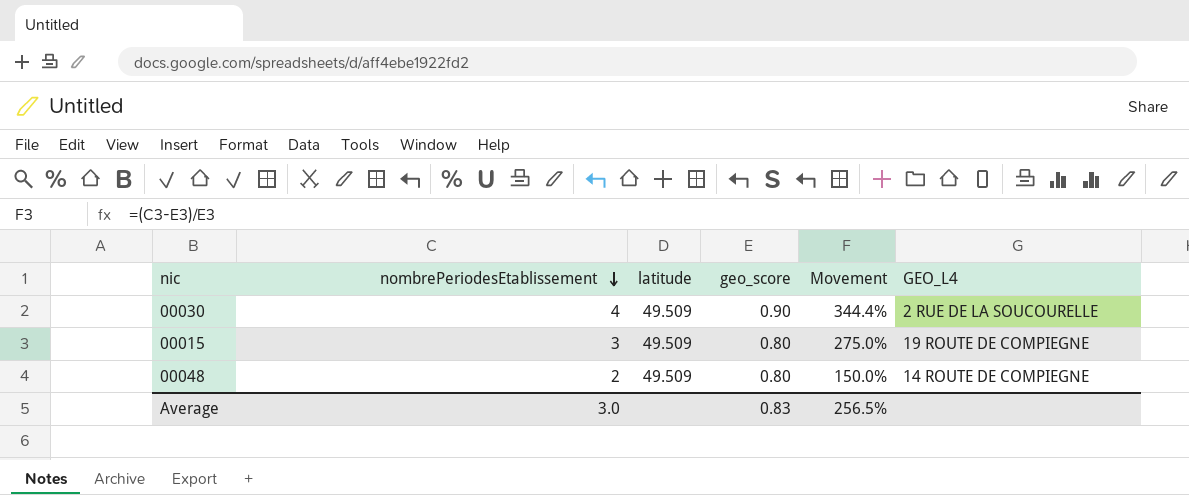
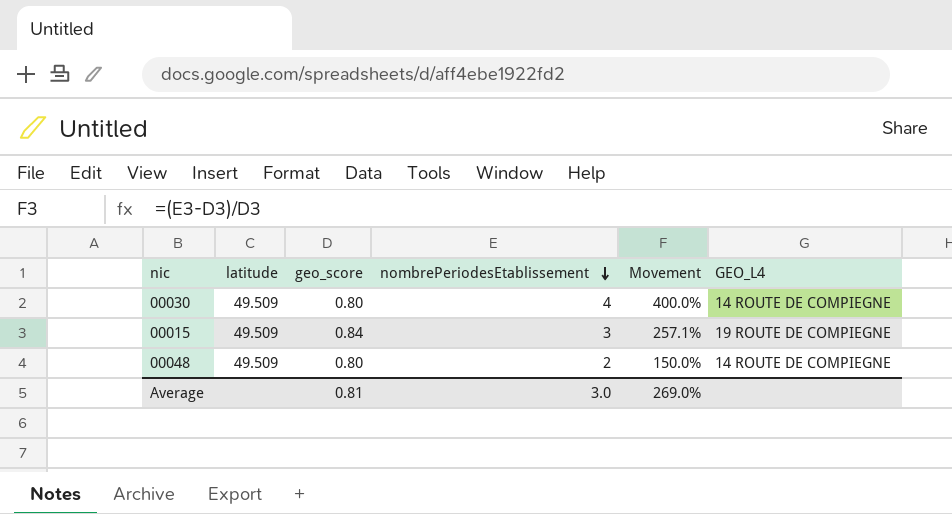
column nombrePeriodesEtablissement | position: 2 -> 4
00030 | geo_score: 0.90 -> 0.80
00030 | Movement: 344.4% -> 400.0%
00030 | GEO_L4: 2 RUE DE LA SOUCOURELLE -> 14 ROUTE DE COMPIEGNE
00015 | geo_score: 0.80 -> 0.84
00015 | Movement: 275.0% -> 257.1%
Average | geo_score: 0.83 -> 0.81
Average | Movement: 256.5% -> 269.0%

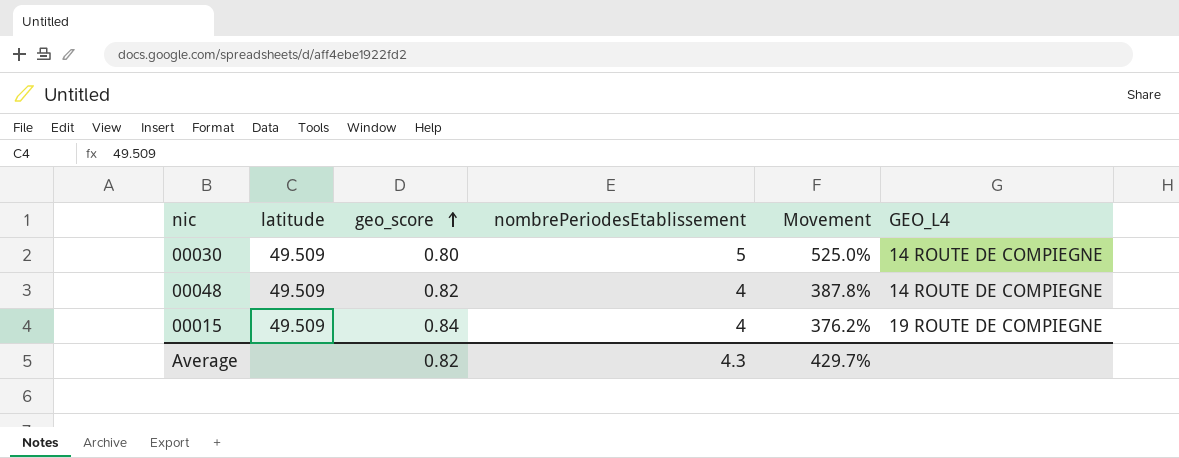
row order: nombrePeriodesEtablissement descending -> geo_score ascending
00030 | nombrePeriodesEtablissement: 4 -> 5
00030 | Movement: 400.0% -> 525.0%
00048 | geo_score: 0.80 -> 0.82
00048 | nombrePeriodesEtablissement: 2 -> 4
00048 | Movement: 150.0% -> 387.8%
00015 | nombrePeriodesEtablissement: 3 -> 4
00015 | Movement: 257.1% -> 376.2%
Average | geo_score: 0.81 -> 0.82
Average | nombrePeriodesEtablissement: 3.0 -> 4.3
Average | Movement: 269.0% -> 429.7%

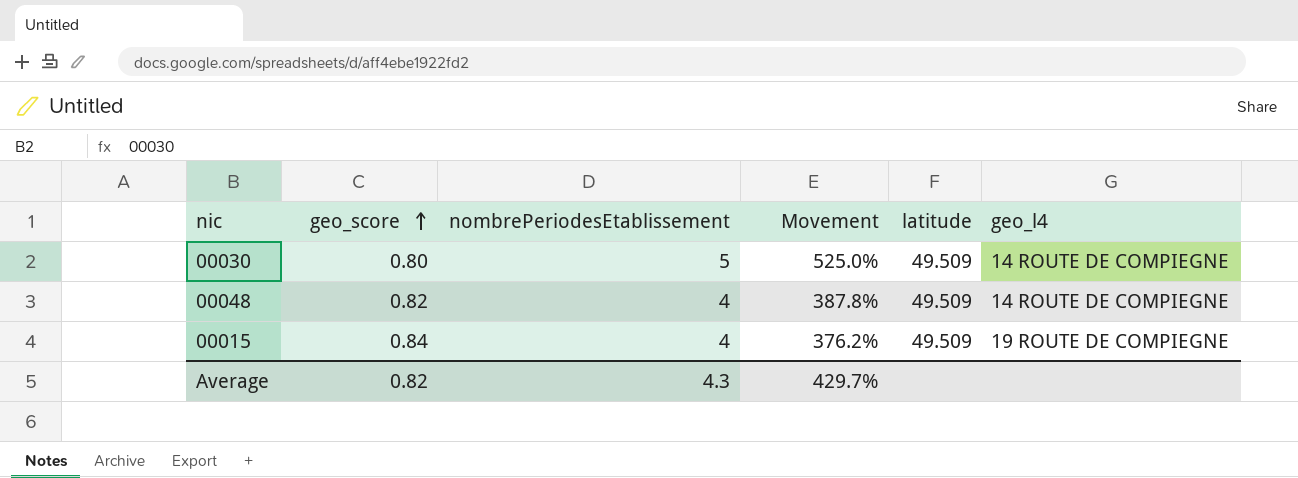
column latitude | position: 2 -> 5
column name: GEO_L4 -> geo_l4

